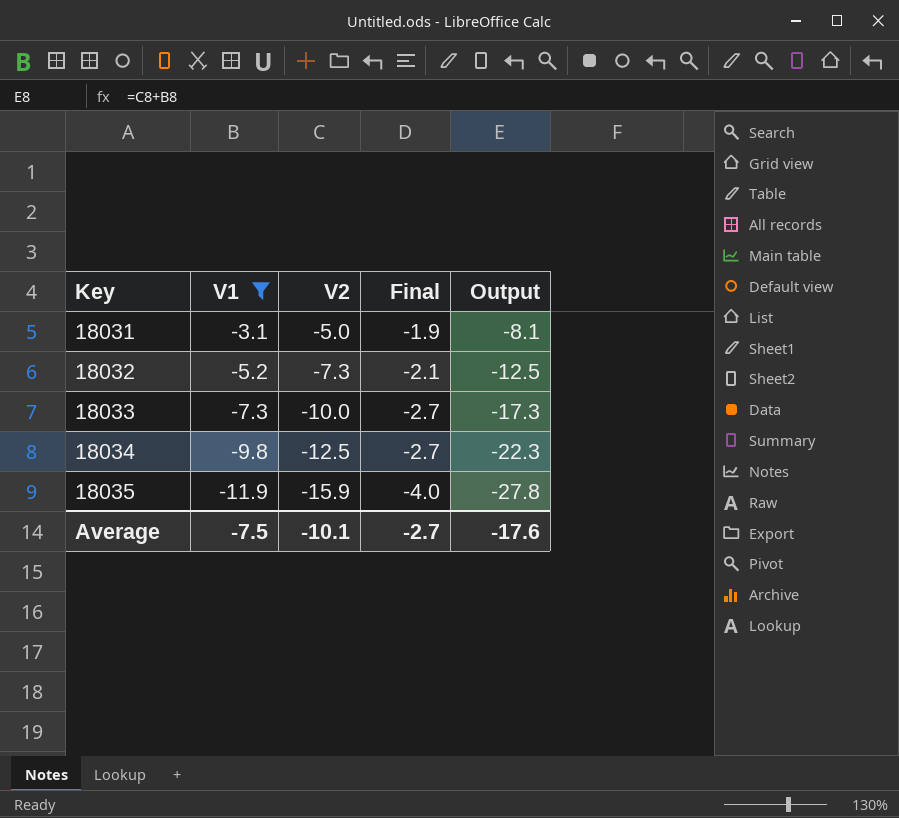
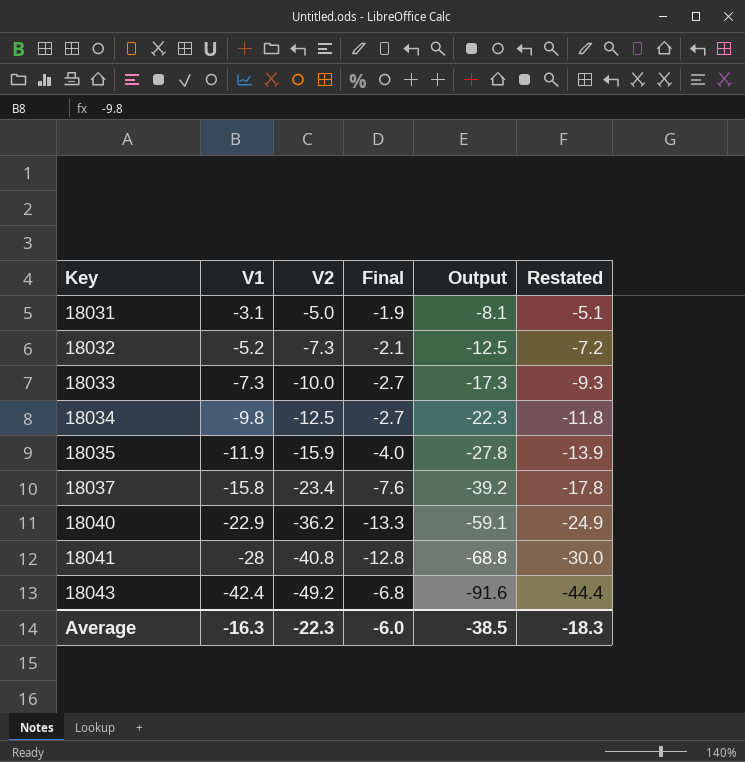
filter: V1 >= -11.9 -> none
column Restated | formula: none -> [V1] - 2
Average | V1: -7.5 -> -16.3
Average | V2: -10.1 -> -22.3
Average | Final: -2.7 -> -6.0
Average | Output: -17.6 -> -38.5

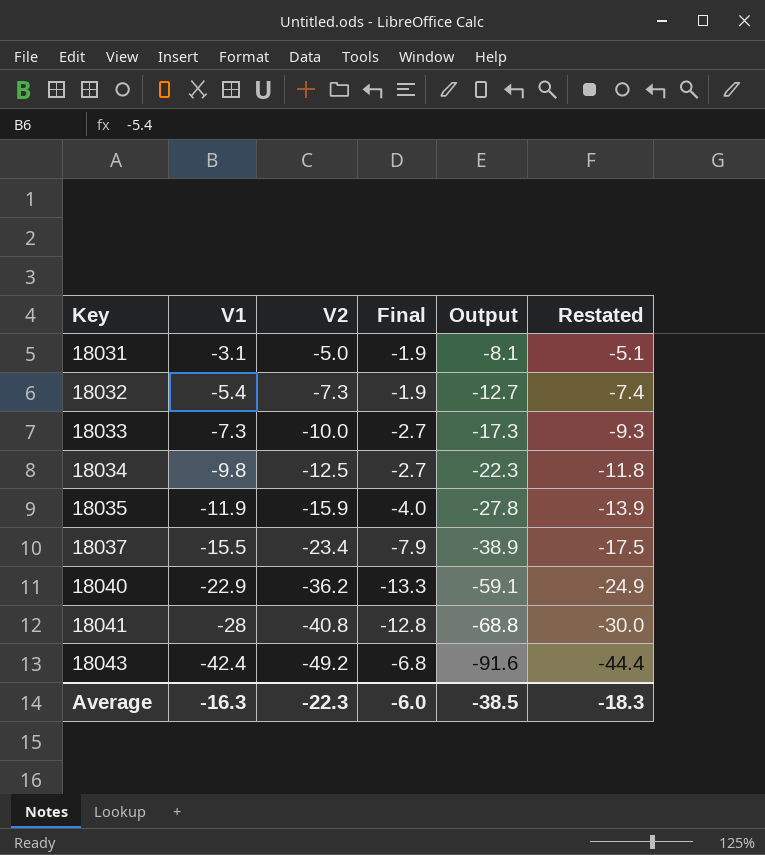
18032 | V1: -5.2 -> -5.4
18032 | Final: -2.1 -> -1.9
18032 | Output: -12.5 -> -12.7
18032 | Restated: -7.2 -> -7.4
18037 | V1: -15.8 -> -15.5
18037 | Final: -7.6 -> -7.9
18037 | Output: -39.2 -> -38.9
18037 | Restated: -17.8 -> -17.5

